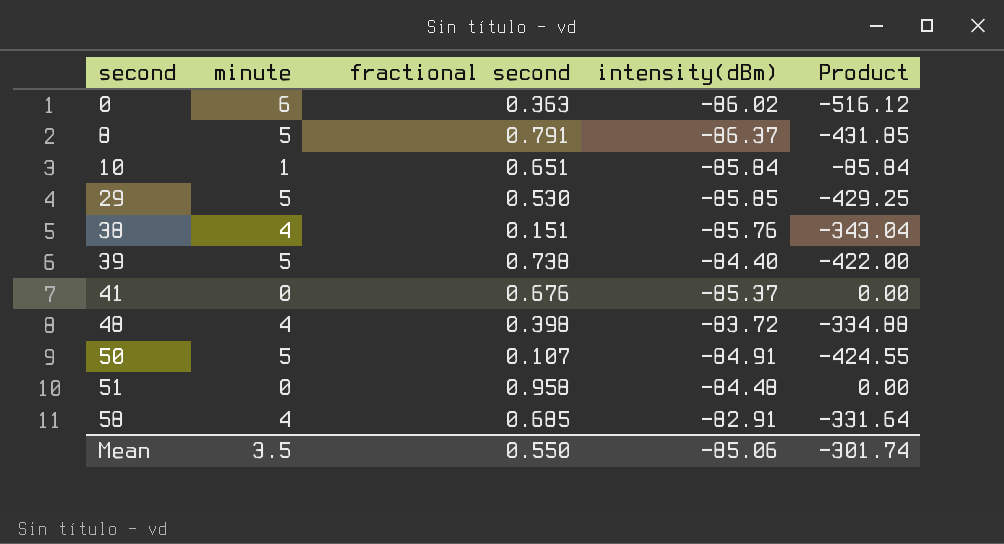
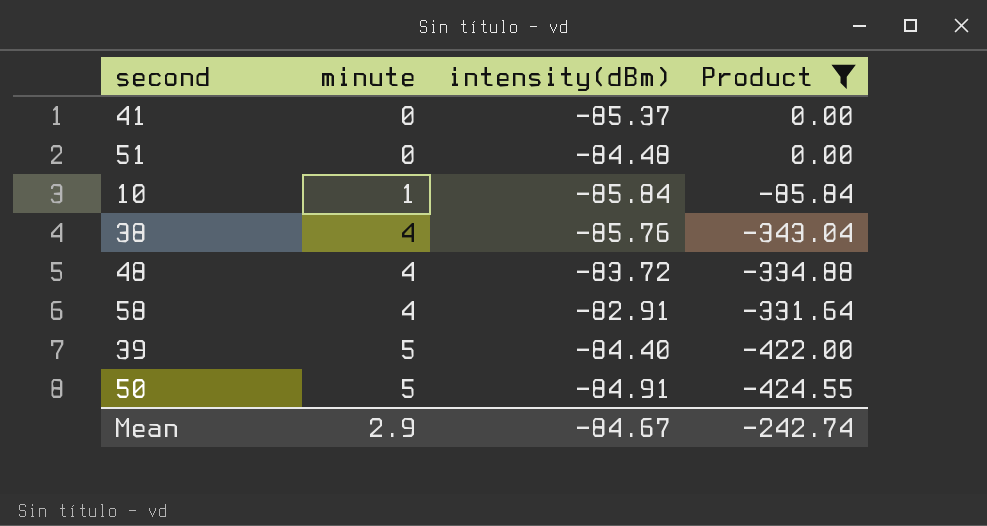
filter: none -> Product >= -424.55
row order: second ascending -> minute ascending
column fractional second | position: 3 -> none
Mean | minute: 3.5 -> 2.9
Mean | intensity(dBm): -85.06 -> -84.67
Mean | Product: -301.74 -> -242.74

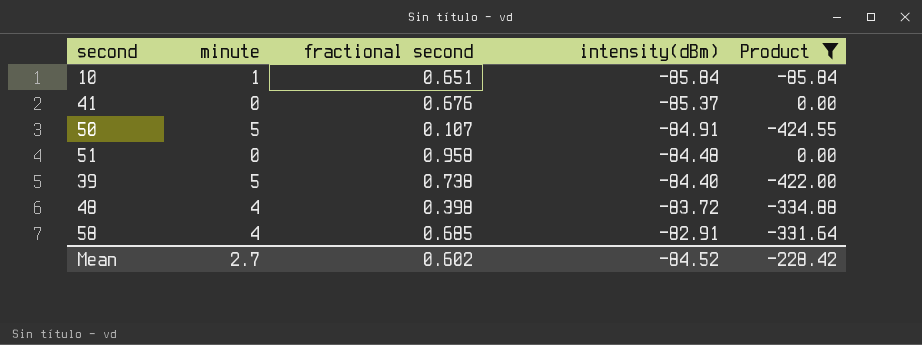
row order: minute ascending -> intensity(dBm) ascending
column fractional second | position: none -> 3
row 38: 4 | -85.76 | -343.04 -> none
Mean | minute: 2.9 -> 2.7
Mean | intensity(dBm): -84.67 -> -84.52
Mean | Product: -242.74 -> -228.42

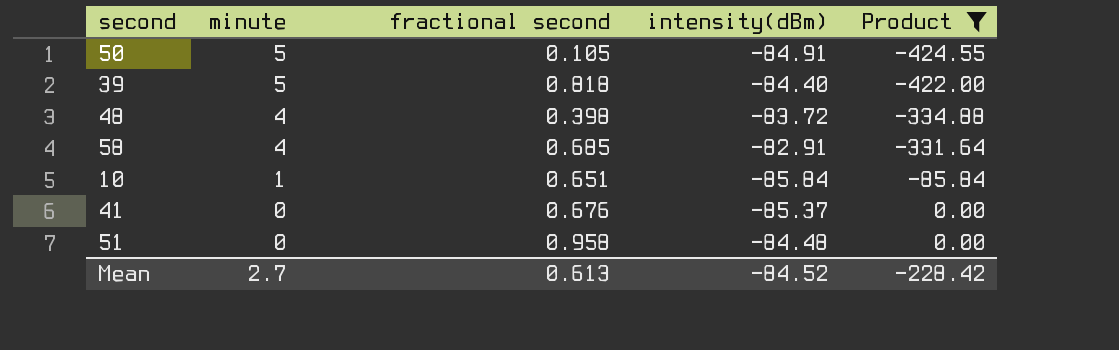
row order: intensity(dBm) ascending -> minute descending
50 | fractional second: 0.107 -> 0.105
39 | fractional second: 0.738 -> 0.818
Mean | fractional second: 0.602 -> 0.613

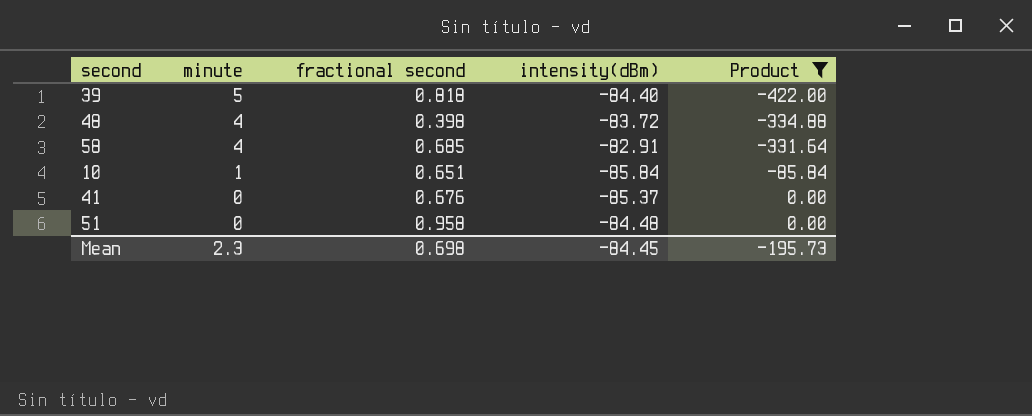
row 50: 5 | 0.105 | -84.91 | -424.55 -> none
Mean | minute: 2.7 -> 2.3
Mean | fractional second: 0.613 -> 0.698
Mean | intensity(dBm): -84.52 -> -84.45
Mean | Product: -228.42 -> -195.73

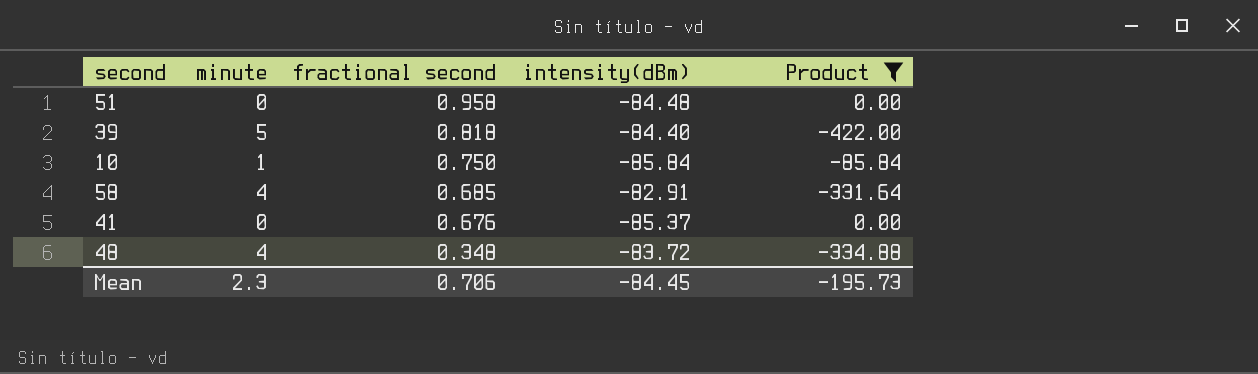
row order: minute descending -> fractional second descending
10 | fractional second: 0.651 -> 0.750
48 | fractional second: 0.398 -> 0.348
Mean | fractional second: 0.698 -> 0.706

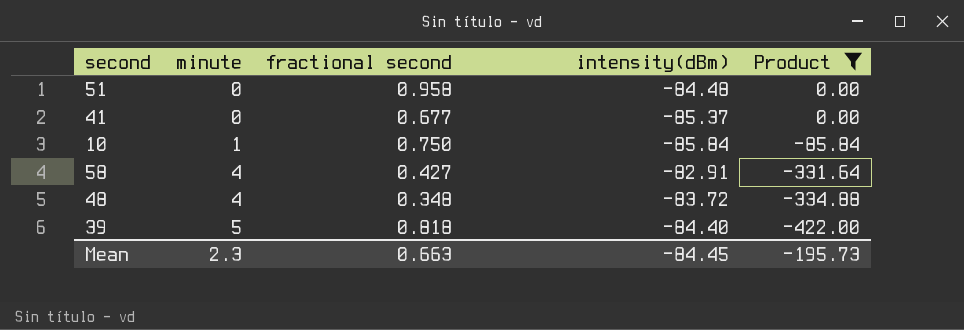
row order: fractional second descending -> minute ascending
41 | fractional second: 0.676 -> 0.677
58 | fractional second: 0.685 -> 0.427
Mean | fractional second: 0.706 -> 0.663

